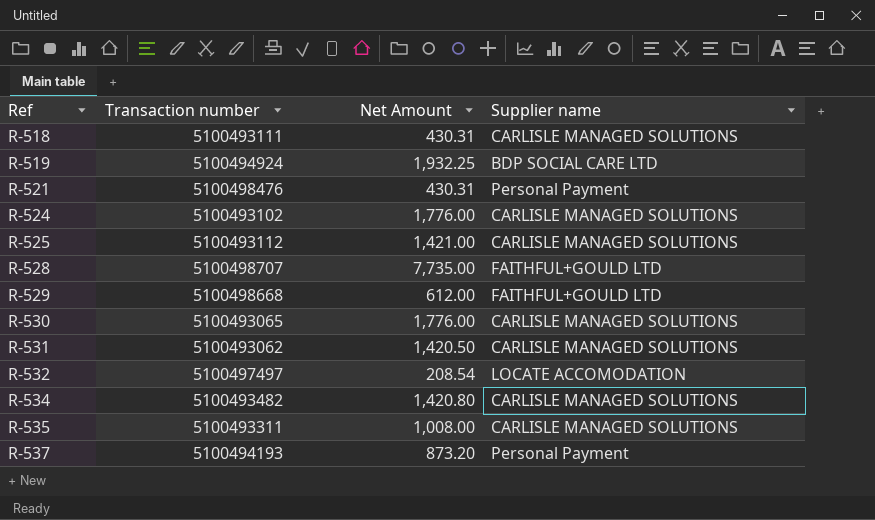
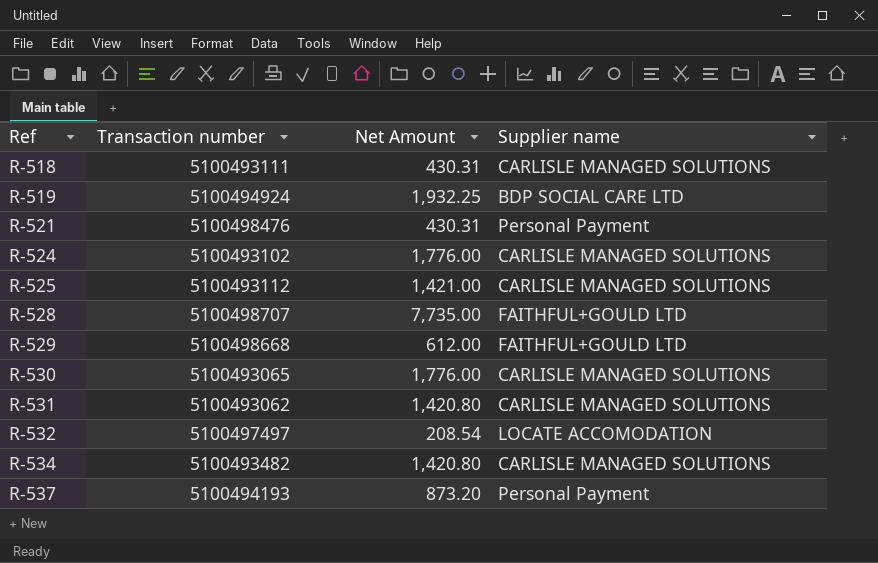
row R-535: 5100493311 | 1,008.00 | CARLISLE MANAGED SOLUTIONS -> none
R-531 | Net Amount: 1,420.50 -> 1,420.80

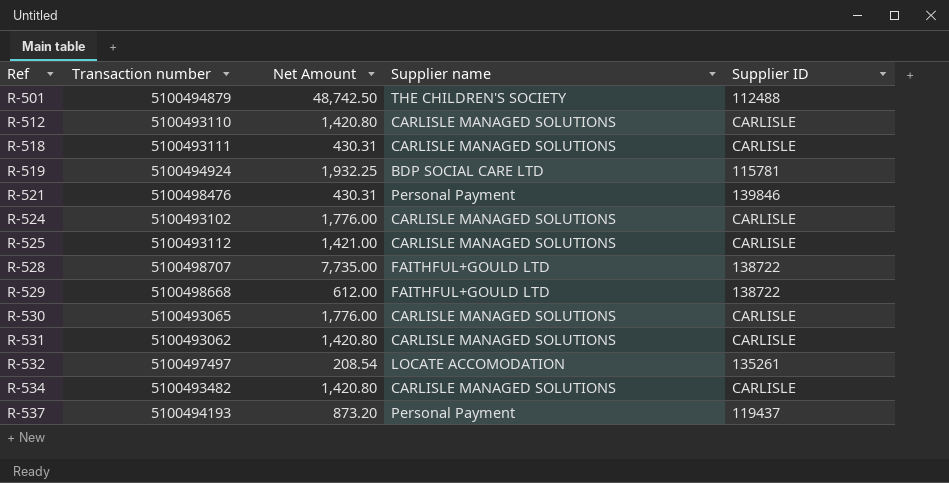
column Supplier ID | position: none -> 5
row R-501: none -> 5100494879 | 48,742.50 | THE CHILDREN'S SOCIETY | 112488
row R-512: none -> 5100493110 | 1,420.80 | CARLISLE MANAGED SOLUTIONS | CARLISLE

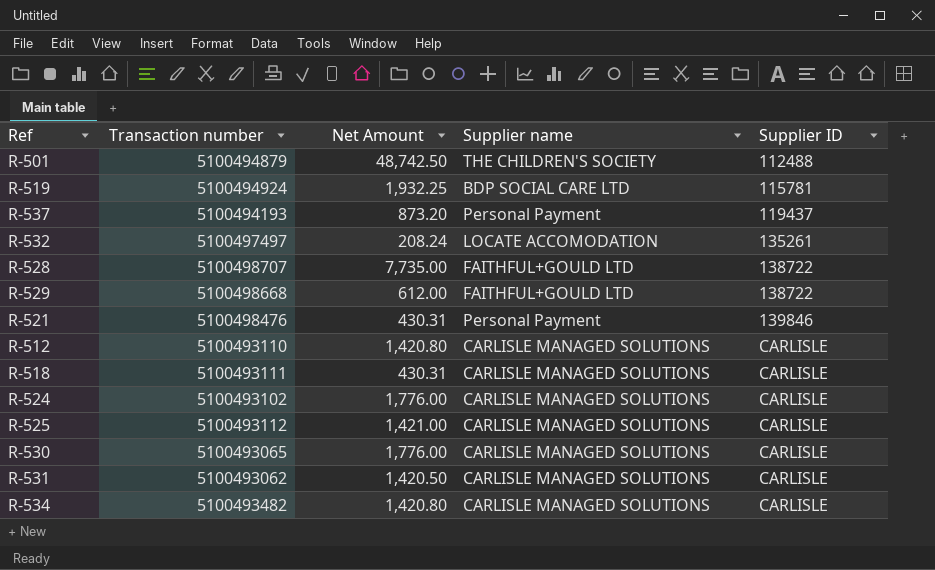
row order: Ref ascending -> Supplier ID ascending
R-532 | Net Amount: 208.54 -> 208.24
R-531 | Net Amount: 1,420.80 -> 1,420.50

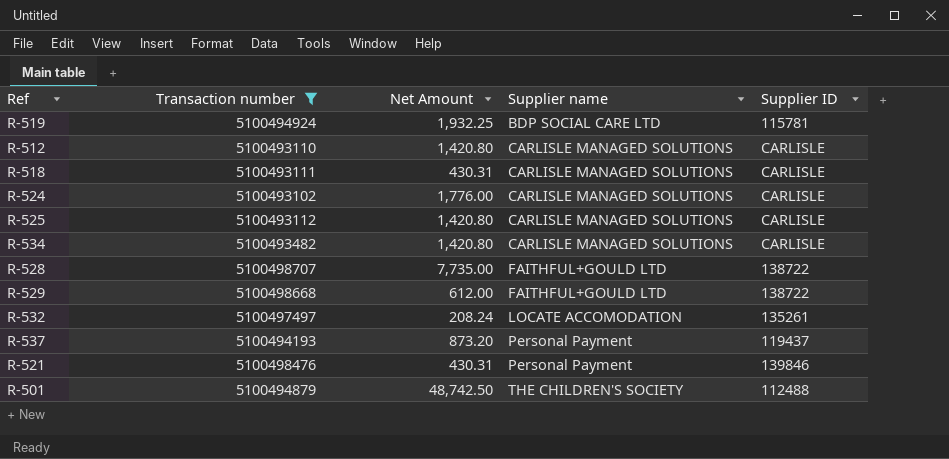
filter: none -> Transaction number >= 5100493102
row order: Supplier ID ascending -> Supplier name ascending
R-525 | Net Amount: 1,421.00 -> 1,420.80

